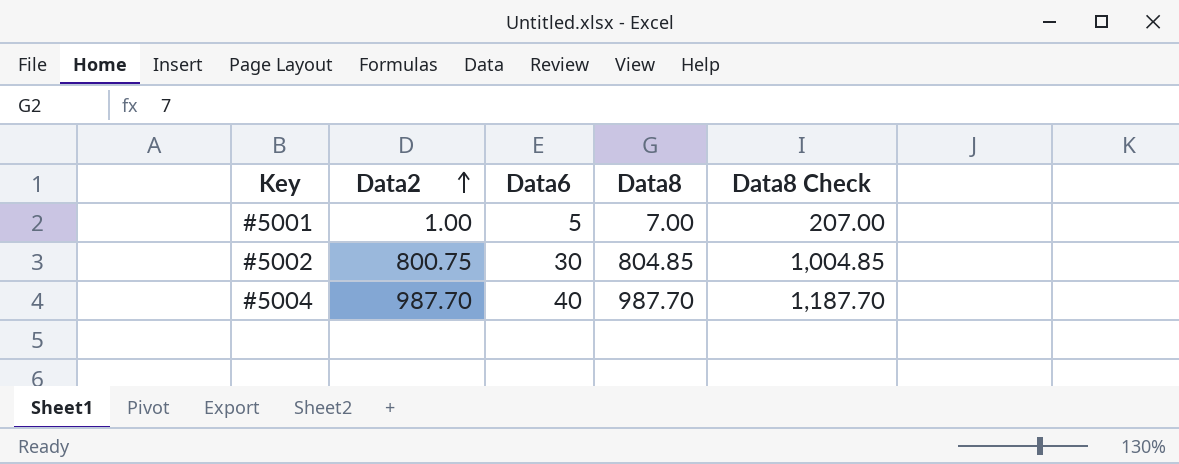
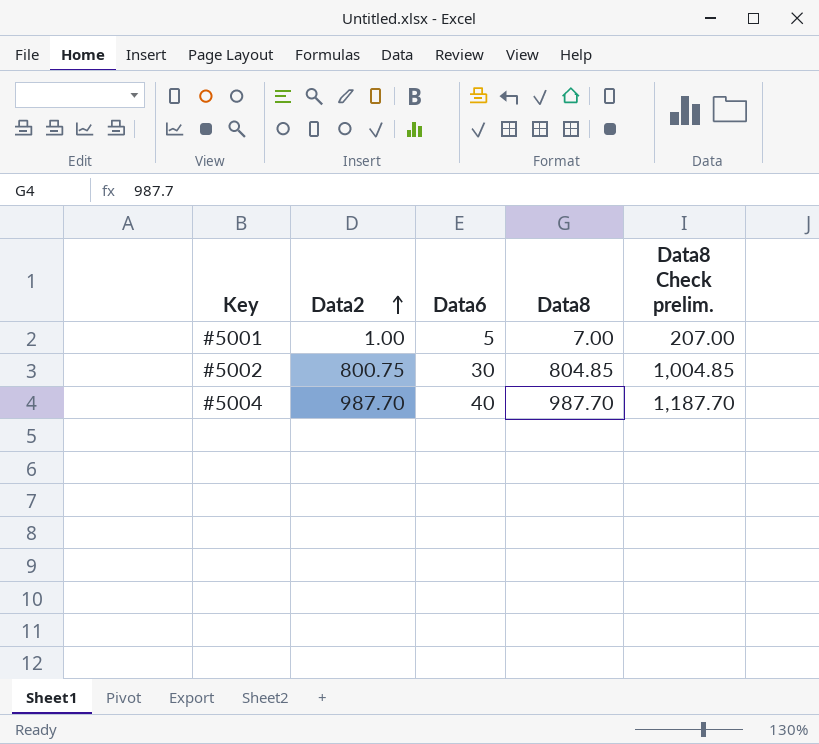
column name: Data8 Check -> Data8 Check prelim.

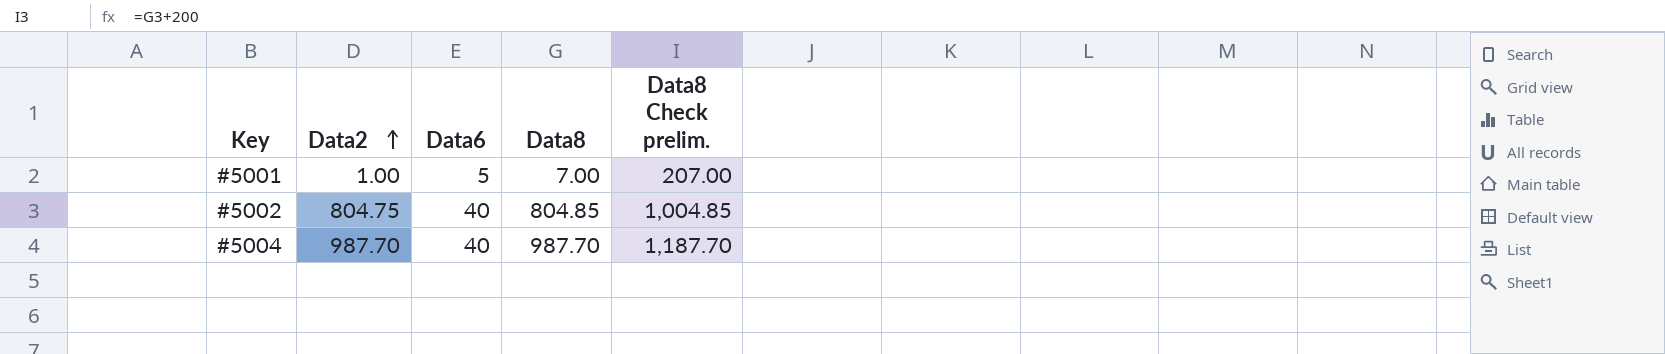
#5002 | Data2: 800.75 -> 804.75
#5002 | Data6: 30 -> 40

